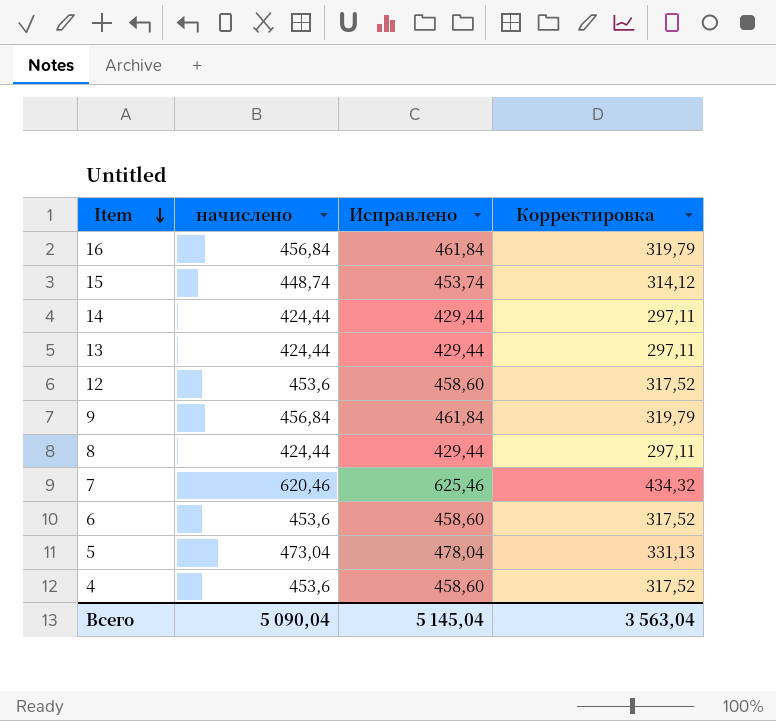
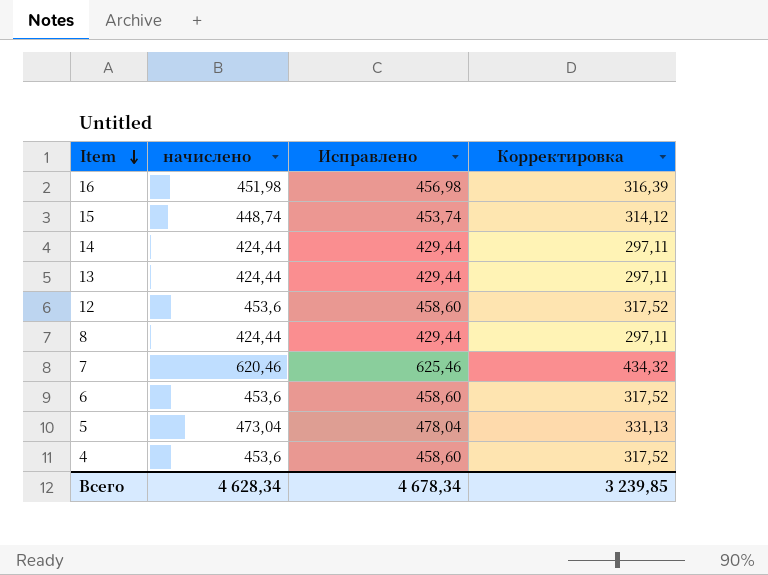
row 9: 456,84 | 461,84 | 319,79 -> none
16 | начислено: 456,84 -> 451,98
16 | Исправлено: 461,84 -> 456,98
16 | Корректировка: 319,79 -> 316,39
Всего | начислено: 5 090,04 -> 4 628,34
Всего | Исправлено: 5 145,04 -> 4 678,34
Всего | Корректировка: 3 563,04 -> 3 239,85

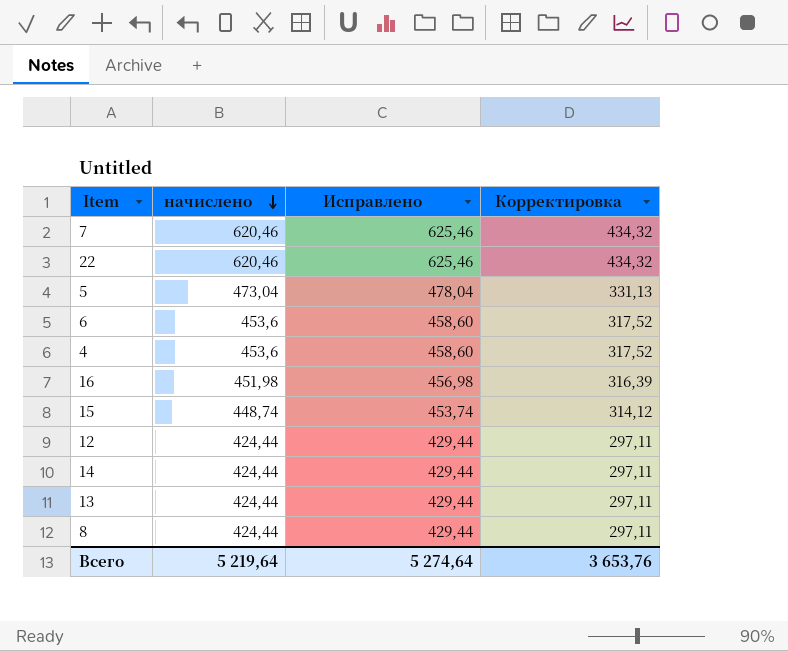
row order: Item descending -> начислено descending
row 22: none -> 620,46 | 625,46 | 434,32
12 | начислено: 453,6 -> 424,44
12 | Исправлено: 458,60 -> 429,44
12 | Корректировка: 317,52 -> 297,11
Всего | начислено: 4 628,34 -> 5 219,64
Всего | Исправлено: 4 678,34 -> 5 274,64
Всего | Корректировка: 3 239,85 -> 3 653,76

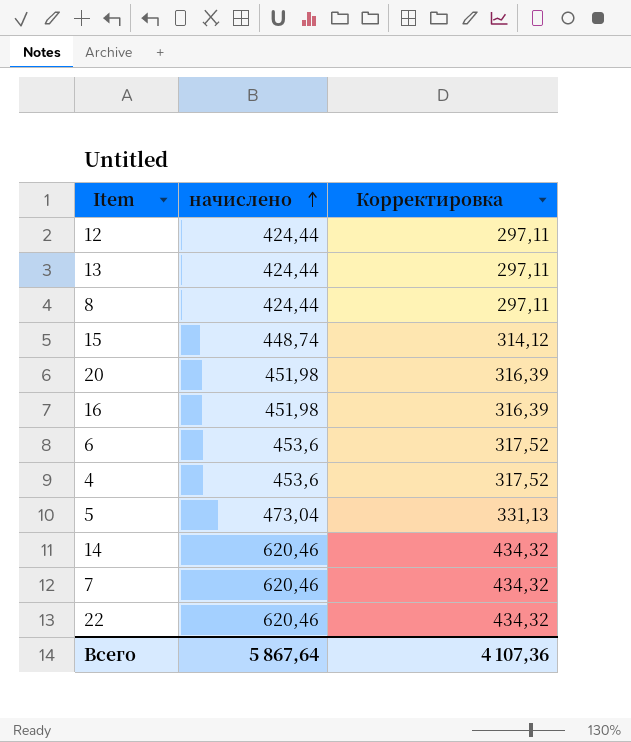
row order: начислено descending -> начислено ascending
column Исправлено | formula: [начислено] + 5 -> none
row 20: none -> 451,98 | 316,39
14 | начислено: 424,44 -> 620,46
14 | Корректировка: 297,11 -> 434,32
Всего | начислено: 5 219,64 -> 5 867,64
Всего | Корректировка: 3 653,76 -> 4 107,36

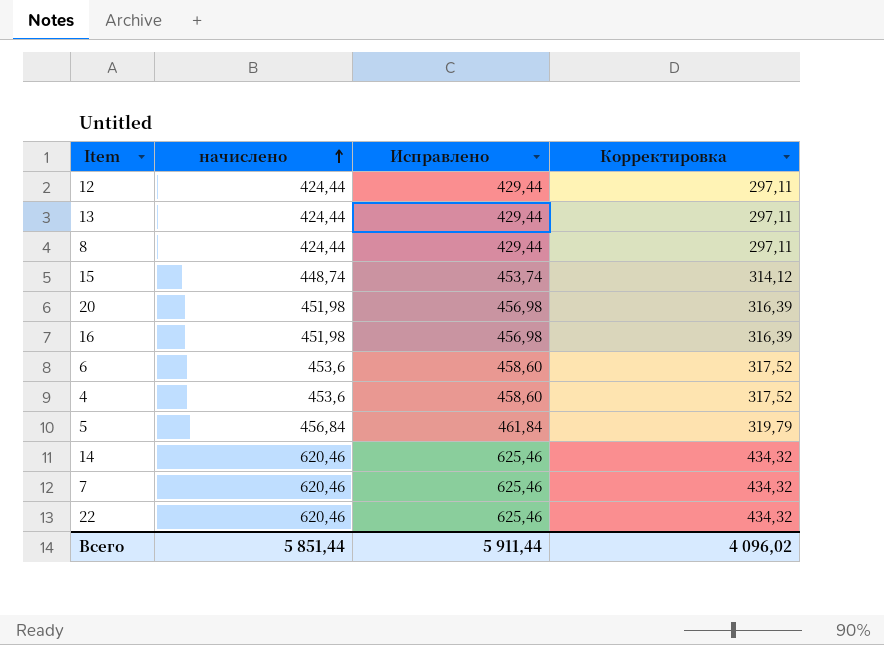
column Исправлено | formula: none -> [начислено] + 5
5 | начислено: 473,04 -> 456,84
5 | Корректировка: 331,13 -> 319,79
Всего | начислено: 5 867,64 -> 5 851,44
Всего | Корректировка: 4 107,36 -> 4 096,02

